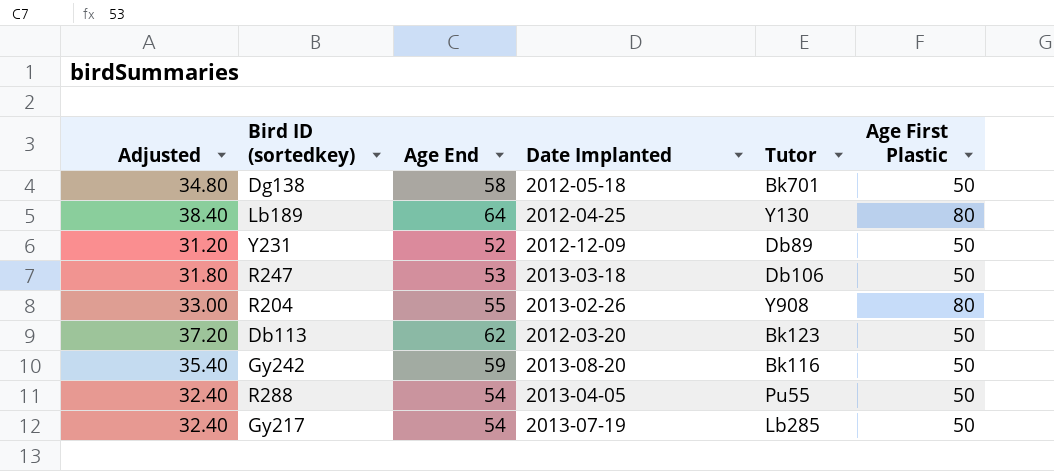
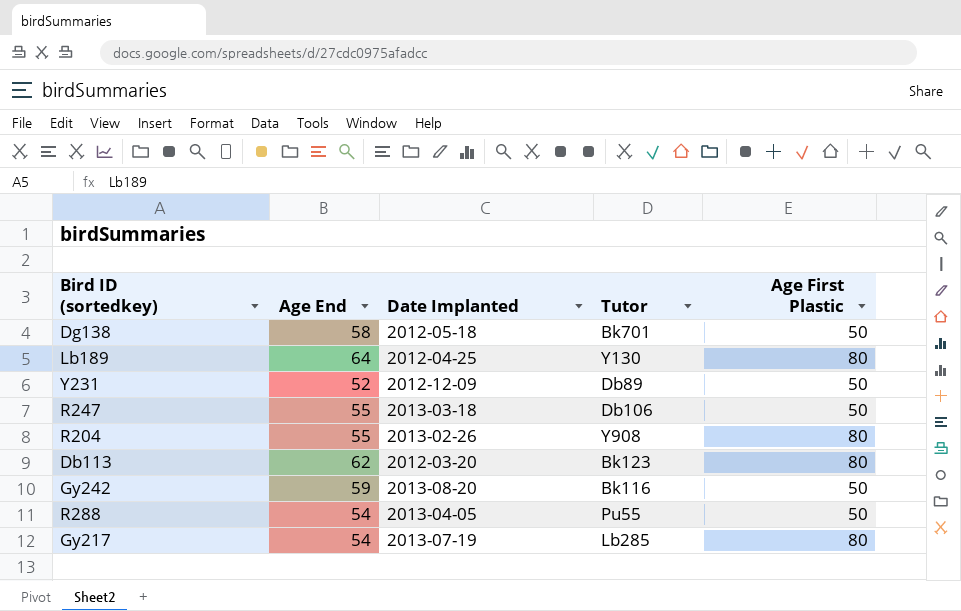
column Adjusted | formula: [Age End] * 0.6 -> none
R247 | Age End: 53 -> 55
Db113 | Age First Plastic: 50 -> 80
Gy217 | Age First Plastic: 50 -> 80

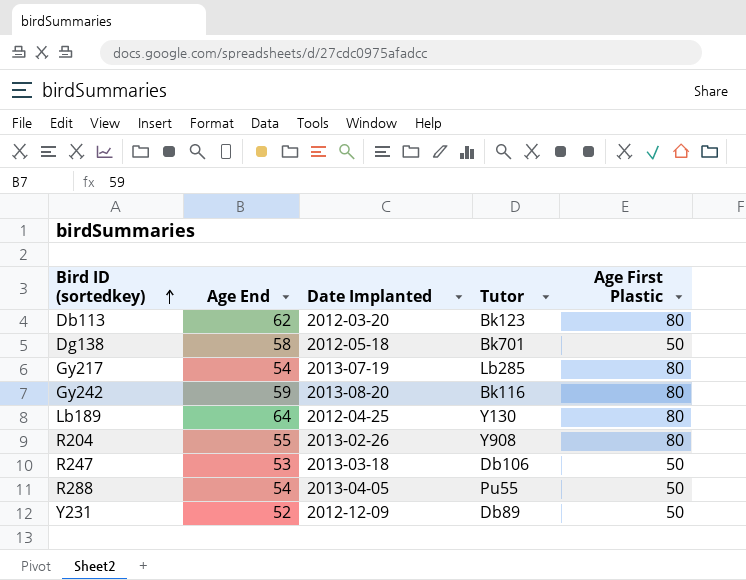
row order: none -> Bird ID (sortedkey) ascending
Gy242 | Age First Plastic: 50 -> 80
R247 | Age End: 55 -> 53

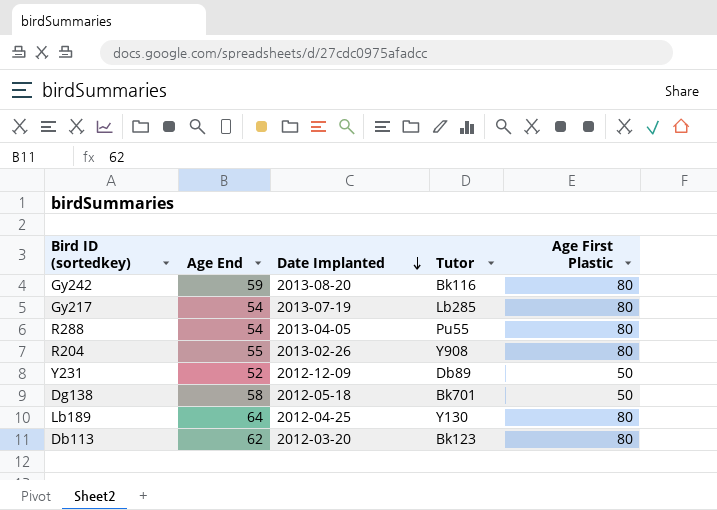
row order: Bird ID (sortedkey) ascending -> Date Implanted descending
row R247: 53 | 2013-03-18 | Db106 | 50 -> none
R288 | Age First Plastic: 50 -> 80

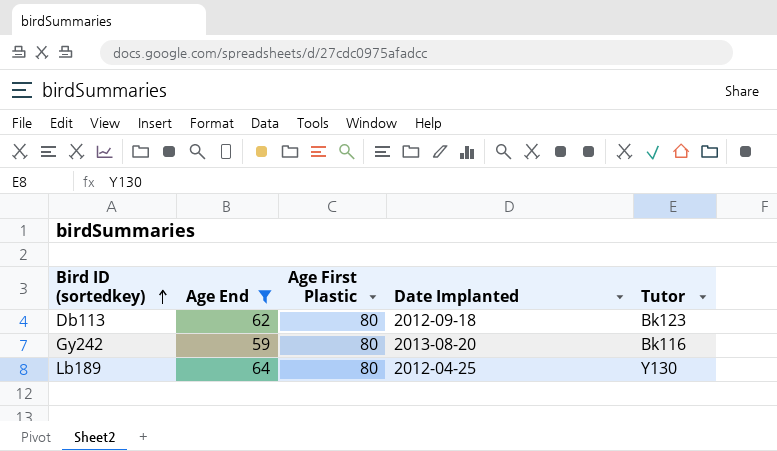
filter: none -> Age End >= 59
row order: Date Implanted descending -> Bird ID (sortedkey) ascending
column Age First Plastic | position: 5 -> 3
Db113 | Date Implanted: 2012-03-20 -> 2012-09-18

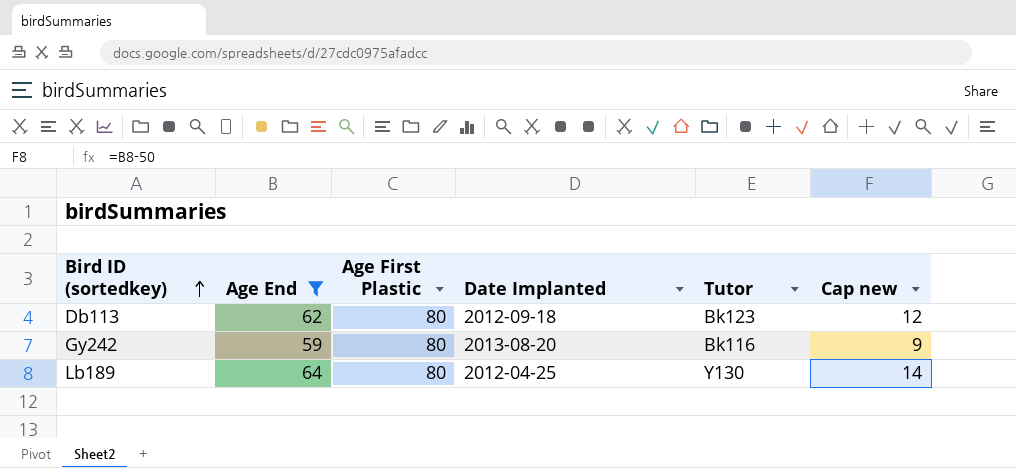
column Cap new | formula: none -> [Age End] - 50

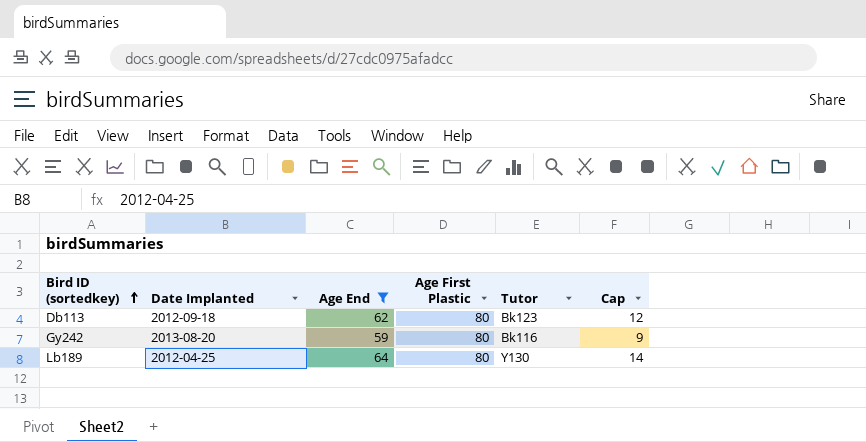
column Date Implanted | position: 4 -> 2
column name: Cap new -> Cap

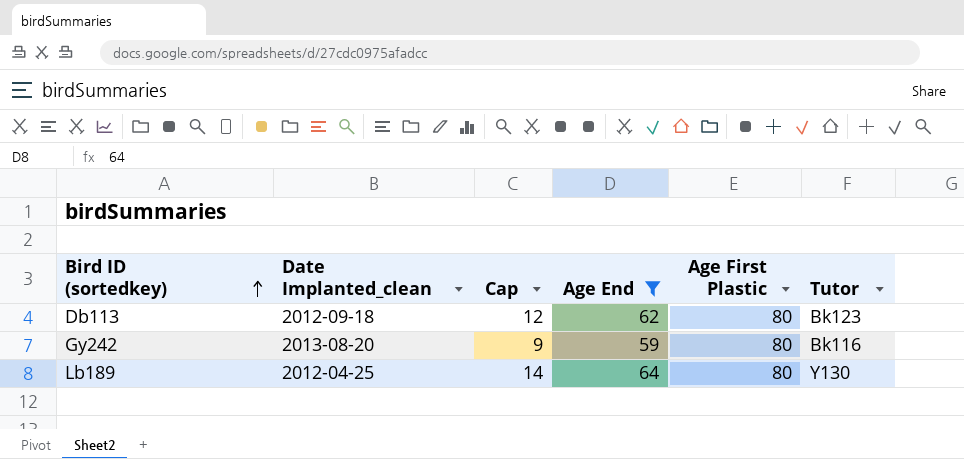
column name: Date Implanted -> Date Implanted_clean
column Cap | position: 6 -> 3

